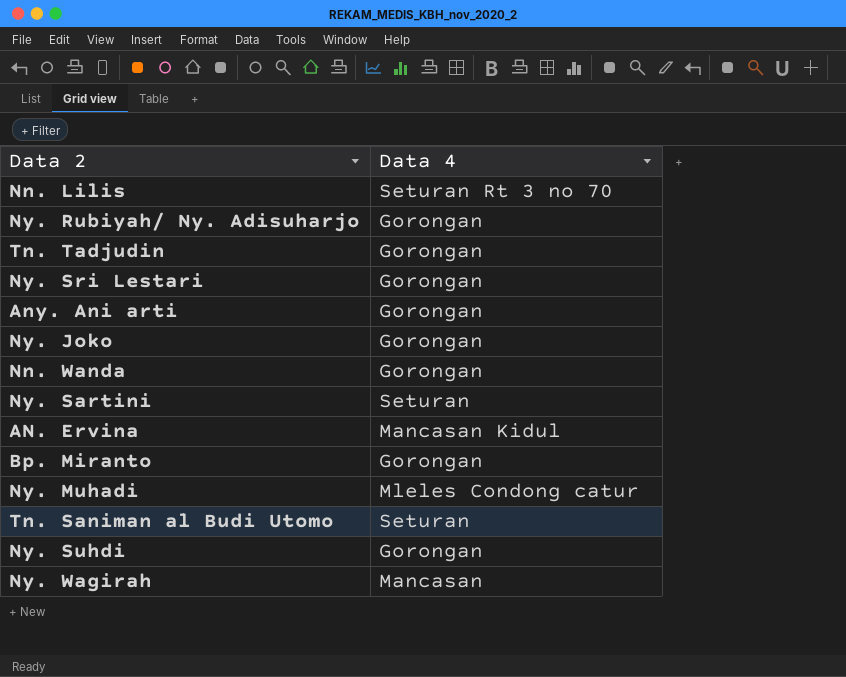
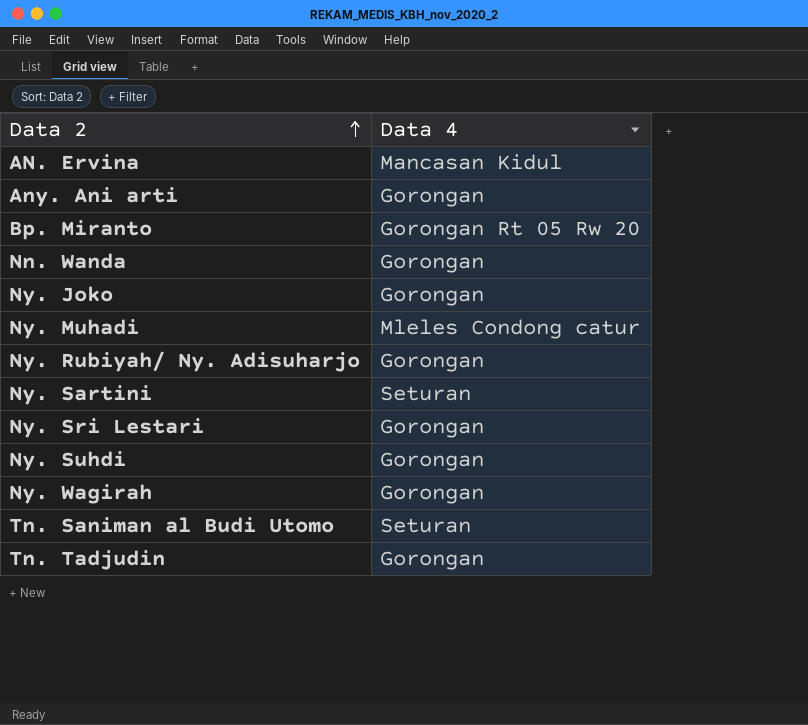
row order: none -> Data 2 ascending
row Nn. Lilis: Seturan Rt 3 no 70 -> none
Bp. Miranto | Data 4: Gorongan -> Gorongan Rt 05 Rw 20
Ny. Wagirah | Data 4: Mancasan -> Gorongan

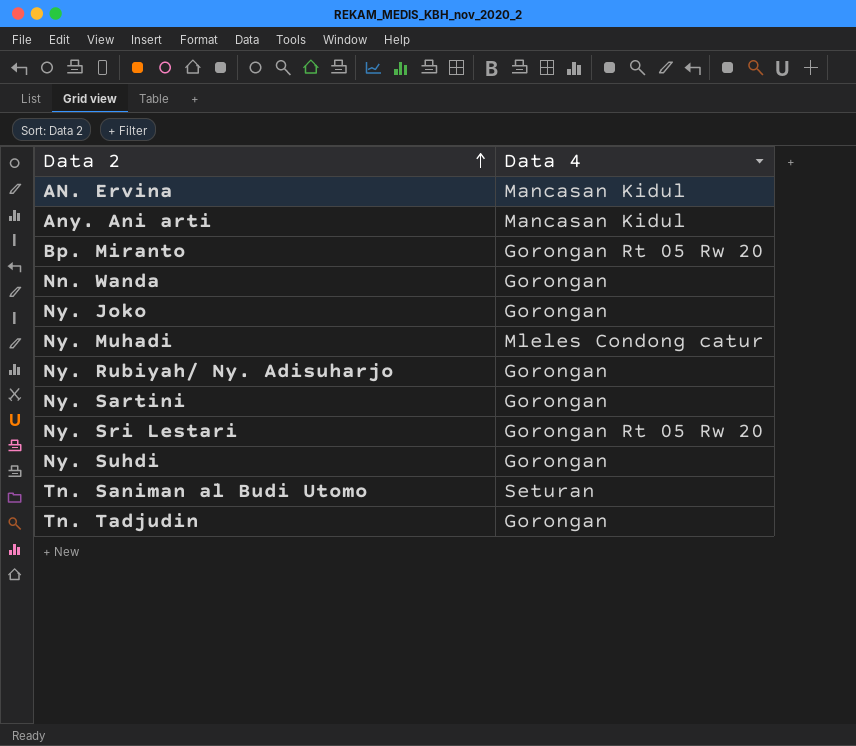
row Ny. Wagirah: Gorongan -> none
Any. Ani arti | Data 4: Gorongan -> Mancasan Kidul
Ny. Sartini | Data 4: Seturan -> Gorongan
Ny. Sri Lestari | Data 4: Gorongan -> Gorongan Rt 05 Rw 20

